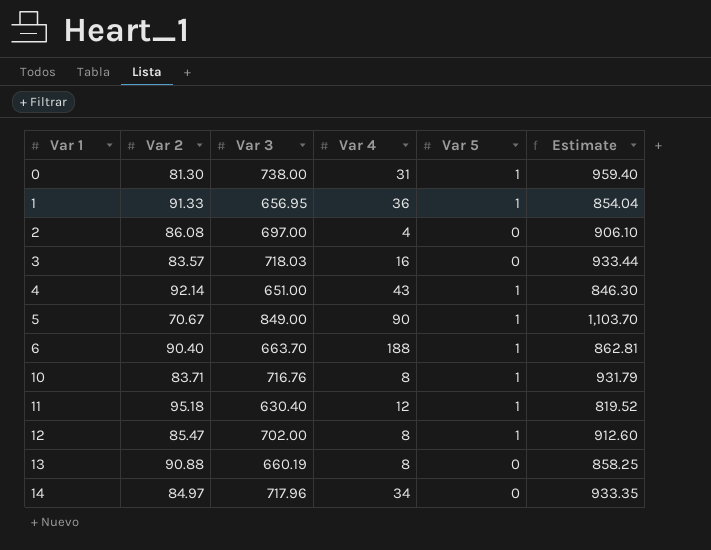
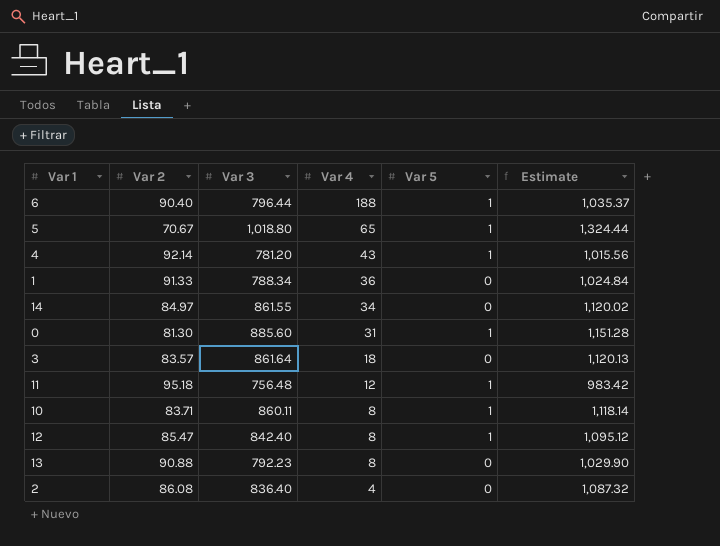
row order: Var 1 ascending -> Var 4 descending
6 | Var 3: 663.70 -> 796.44
6 | Estimate: 862.81 -> 1,035.37
5 | Var 3: 849.00 -> 1,018.80
5 | Var 4: 90 -> 65
5 | Estimate: 1,103.70 -> 1,324.44
4 | Var 3: 651.00 -> 781.20
4 | Estimate: 846.30 -> 1,015.56
1 | Var 3: 656.95 -> 788.34
1 | Var 5: 1 -> 0
1 | Estimate: 854.04 -> 1,024.84
14 | Var 3: 717.96 -> 861.55
14 | Estimate: 933.35 -> 1,120.02
0 | Var 3: 738.00 -> 885.60
0 | Estimate: 959.40 -> 1,151.28
3 | Var 3: 718.03 -> 861.64
3 | Var 4: 16 -> 18
3 | Estimate: 933.44 -> 1,120.13
11 | Var 3: 630.40 -> 756.48
11 | Estimate: 819.52 -> 983.42
10 | Var 3: 716.76 -> 860.11
10 | Estimate: 931.79 -> 1,118.14
12 | Var 3: 702.00 -> 842.40
12 | Estimate: 912.60 -> 1,095.12
13 | Var 3: 660.19 -> 792.23
13 | Estimate: 858.25 -> 1,029.90
2 | Var 3: 697.00 -> 836.40
2 | Estimate: 906.10 -> 1,087.32

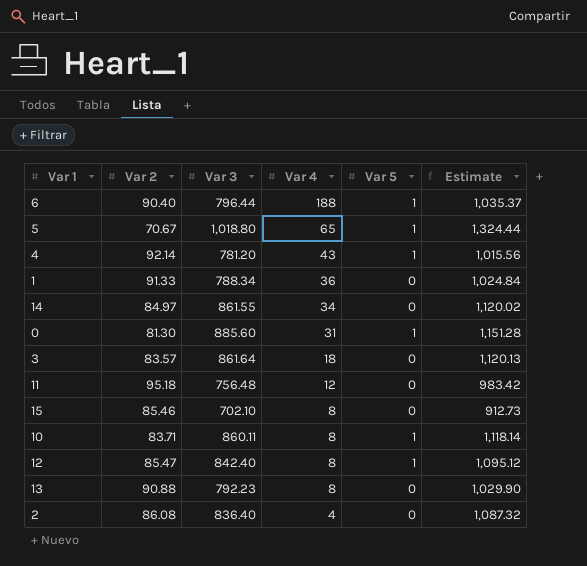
11 | Var 5: 1 -> 0
row 15: none -> 85.46 | 702.10 | 8 | 0 | 912.73

